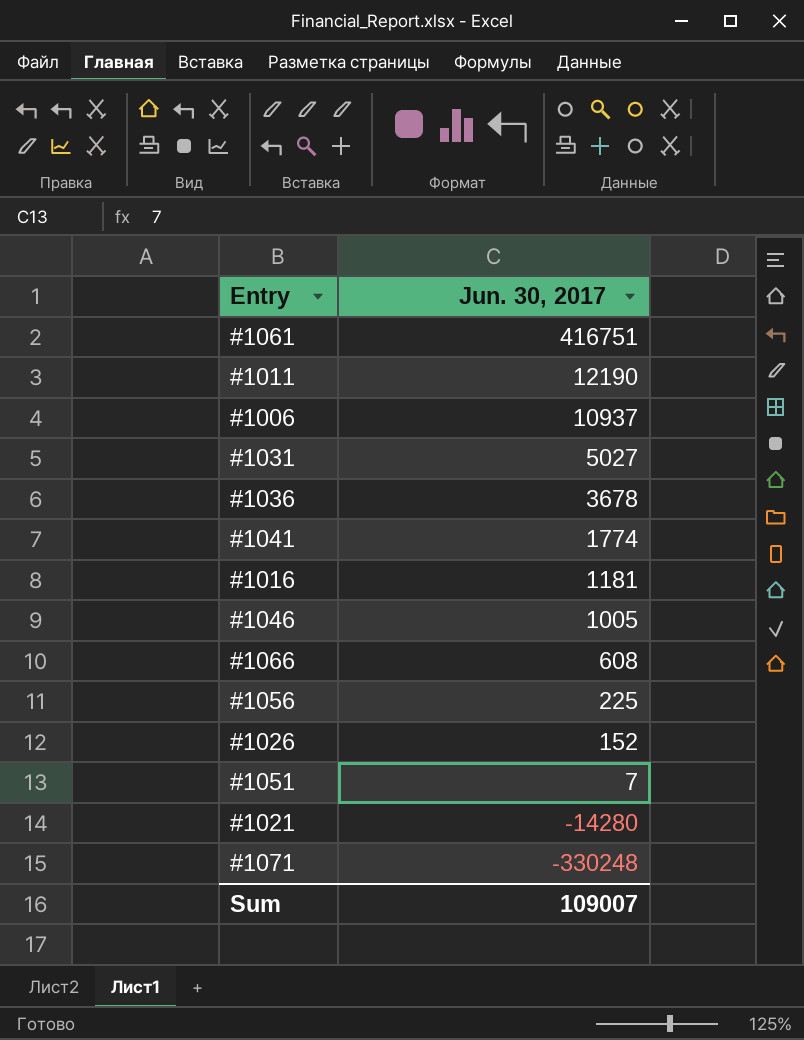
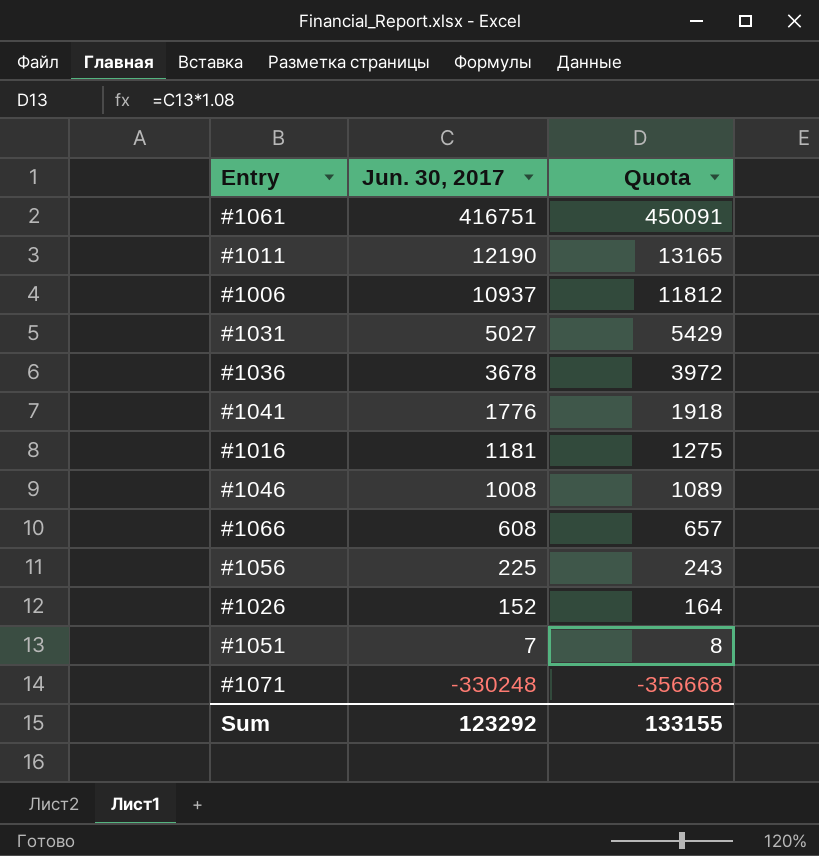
column Quota | formula: none -> [Jun. 30, 2017] * 1.08
row #1021: -14280 -> none
#1041 | Jun. 30, 2017: 1774 -> 1776
#1046 | Jun. 30, 2017: 1005 -> 1008
Sum | Jun. 30, 2017: 109007 -> 123292

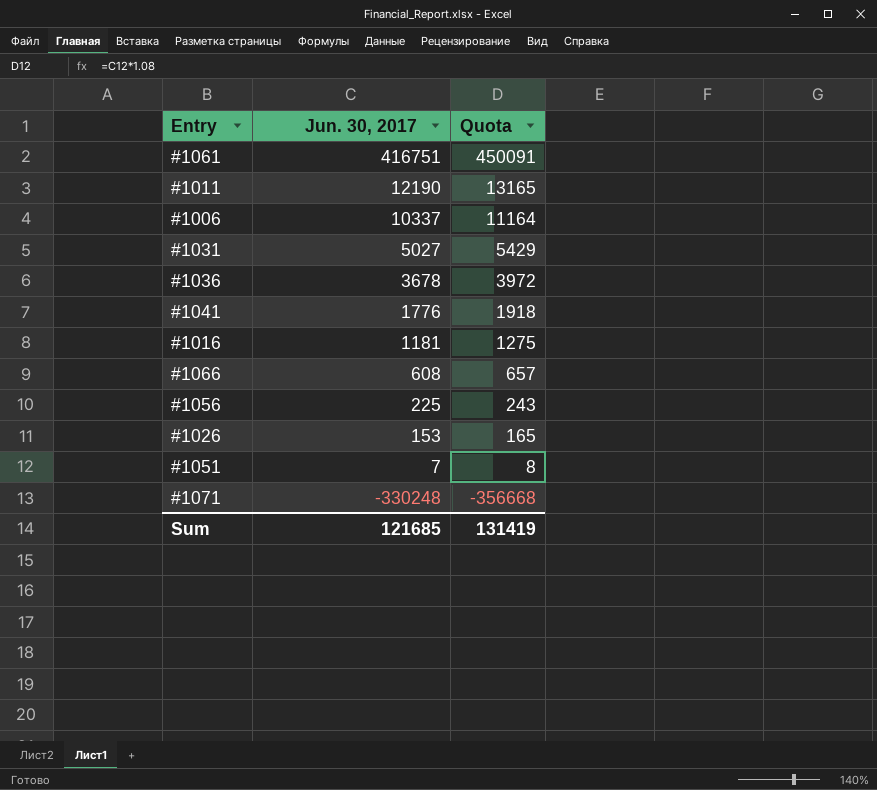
row #1046: 1008 | 1089 -> none
#1006 | Jun. 30, 2017: 10937 -> 10337
#1006 | Quota: 11812 -> 11164
#1026 | Jun. 30, 2017: 152 -> 153
#1026 | Quota: 164 -> 165
Sum | Jun. 30, 2017: 123292 -> 121685
Sum | Quota: 133155 -> 131419

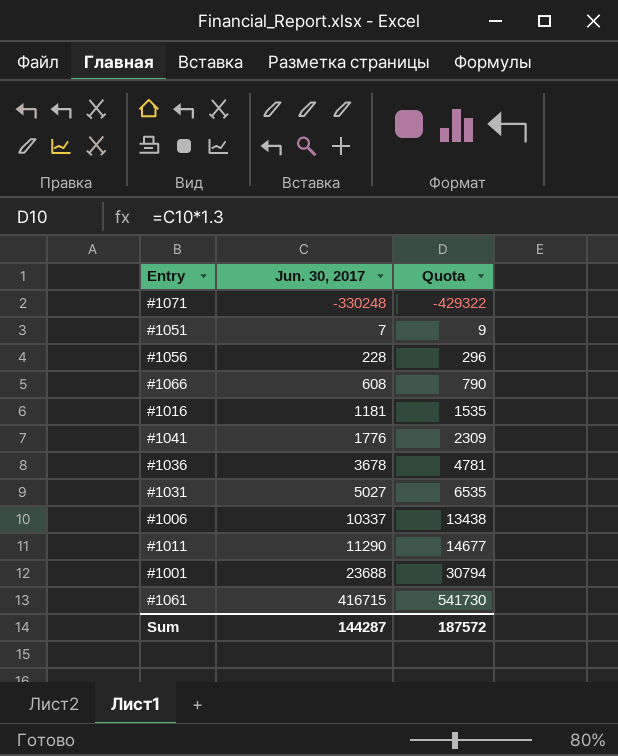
row order: Jun. 30, 2017 descending -> Jun. 30, 2017 ascending
column Quota | formula: [Jun. 30, 2017] * 1.08 -> [Jun. 30, 2017] * 1.3
row #1026: 153 | 165 -> none
#1056 | Jun. 30, 2017: 225 -> 228
#1011 | Jun. 30, 2017: 12190 -> 11290
row #1001: none -> 23688 | 30794
#1061 | Jun. 30, 2017: 416751 -> 416715
Sum | Jun. 30, 2017: 121685 -> 144287
Sum | Quota: 131419 -> 187572

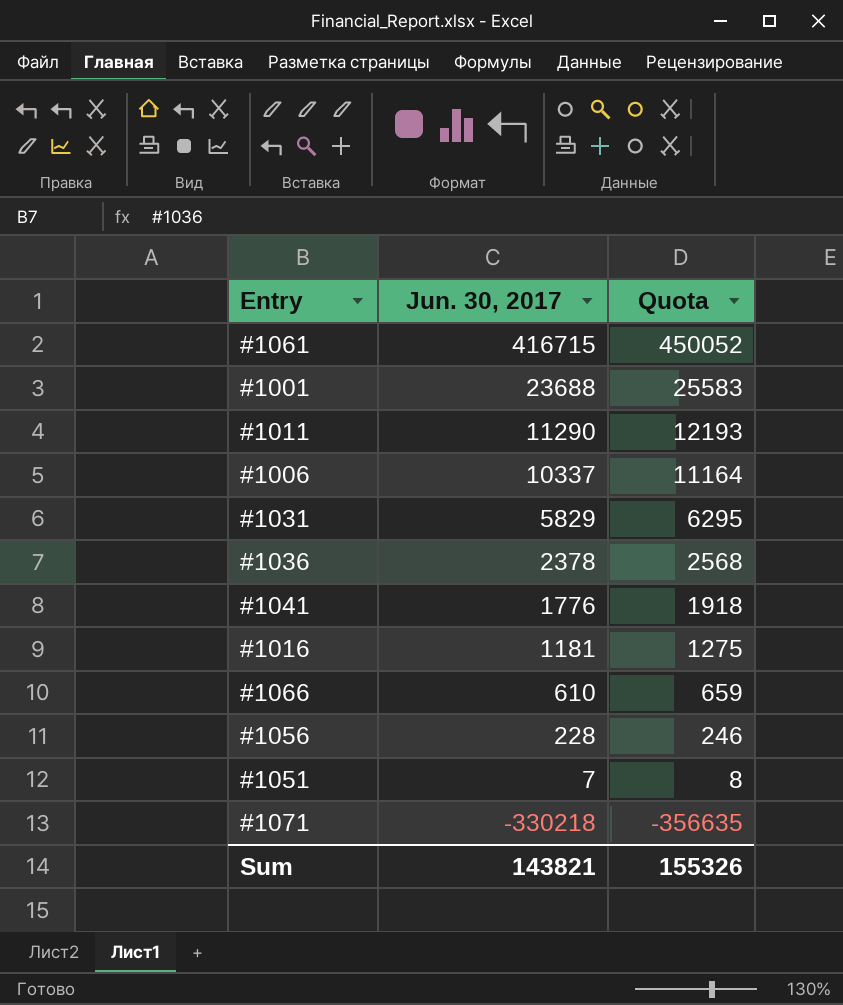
row order: Jun. 30, 2017 ascending -> Jun. 30, 2017 descending
column Quota | formula: [Jun. 30, 2017] * 1.3 -> [Jun. 30, 2017] * 1.08
#1031 | Jun. 30, 2017: 5027 -> 5829
#1036 | Jun. 30, 2017: 3678 -> 2378
#1066 | Jun. 30, 2017: 608 -> 610
#1071 | Jun. 30, 2017: -330248 -> -330218
Sum | Jun. 30, 2017: 144287 -> 143821
Sum | Quota: 187572 -> 155326

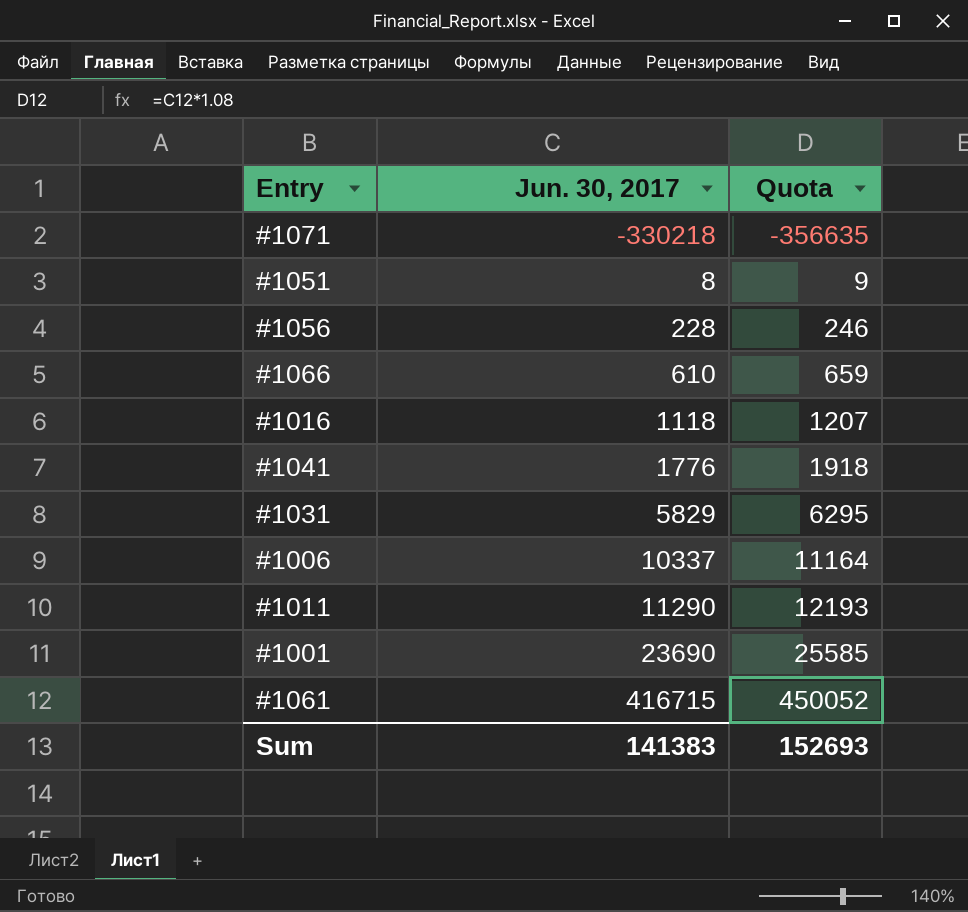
row order: Jun. 30, 2017 descending -> Jun. 30, 2017 ascending
row #1036: 2378 | 2568 -> none
#1051 | Jun. 30, 2017: 7 -> 8
#1051 | Quota: 8 -> 9
#1016 | Jun. 30, 2017: 1181 -> 1118
#1016 | Quota: 1275 -> 1207
#1001 | Jun. 30, 2017: 23688 -> 23690
#1001 | Quota: 25583 -> 25585
Sum | Jun. 30, 2017: 143821 -> 141383
Sum | Quota: 155326 -> 152693

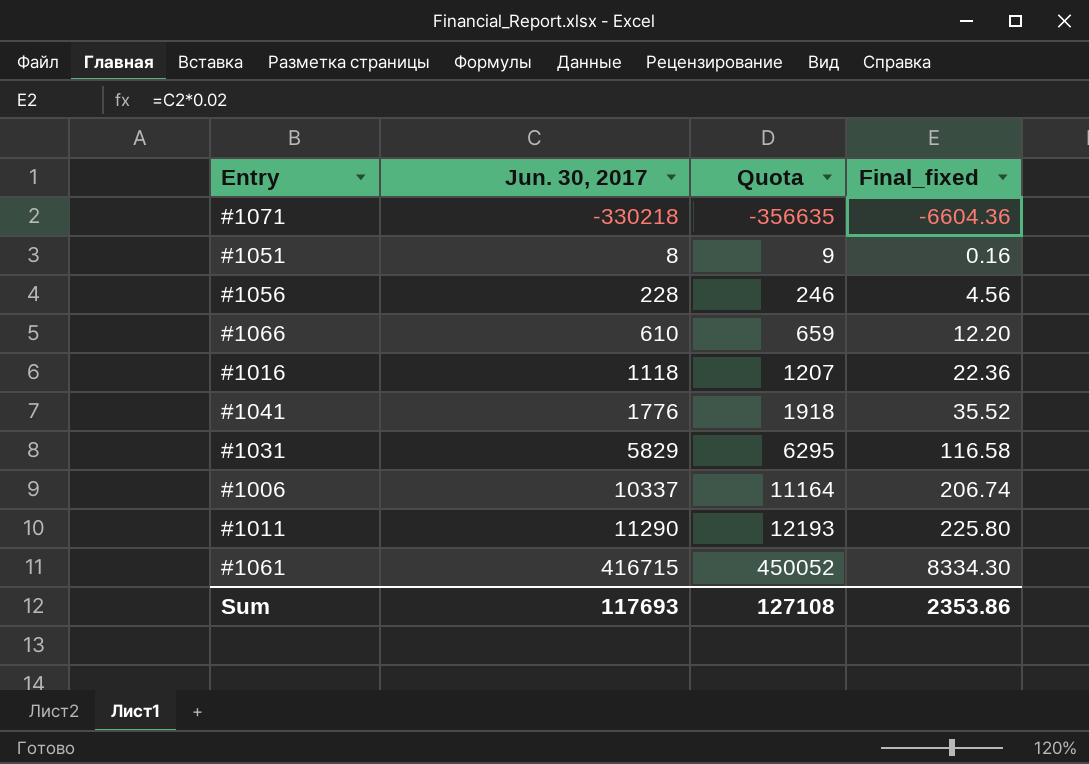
column Final_fixed | formula: none -> [Jun. 30, 2017] * 0.02
row #1001: 23690 | 25585 -> none
Sum | Jun. 30, 2017: 141383 -> 117693
Sum | Quota: 152693 -> 127108

